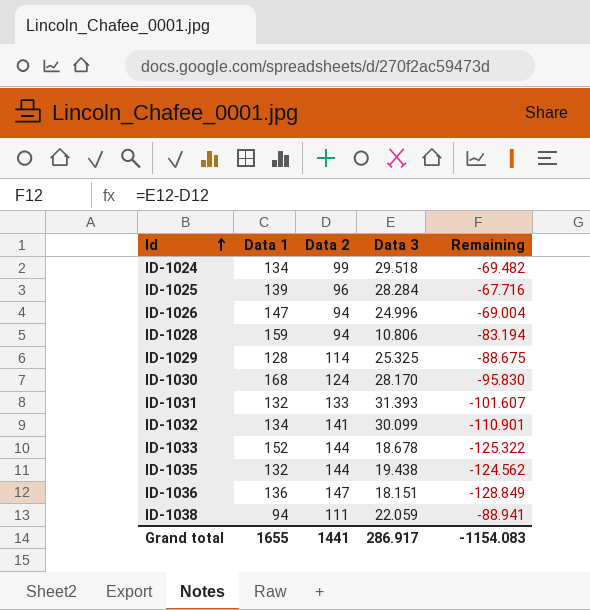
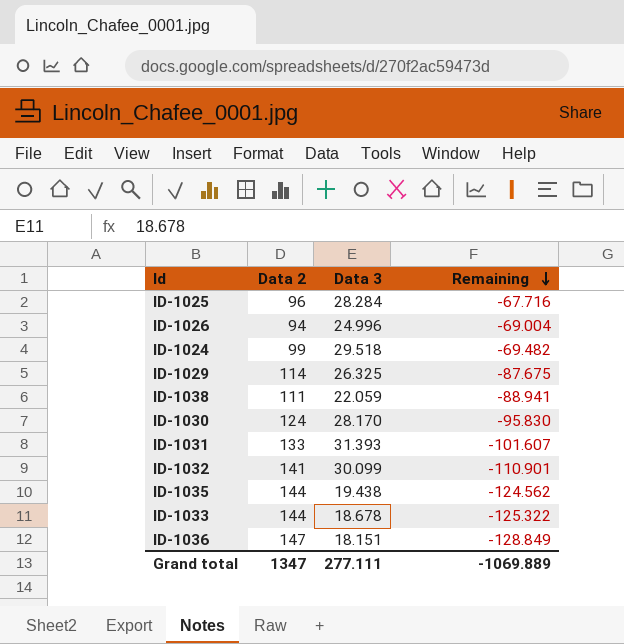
row order: Id ascending -> Remaining descending
column Data 1 | position: 2 -> none
row ID-1028: 159 | 94 | 10.806 | -83.194 -> none
ID-1029 | Data 3: 25.325 -> 26.325
ID-1029 | Remaining: -88.675 -> -87.675
Grand total | Data 2: 1441 -> 1347
Grand total | Data 3: 286.917 -> 277.111
Grand total | Remaining: -1154.083 -> -1069.889

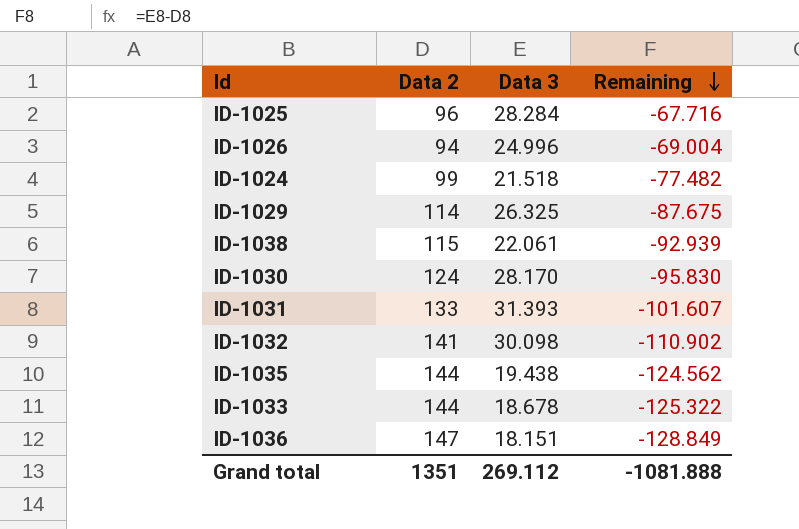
ID-1024 | Data 3: 29.518 -> 21.518
ID-1024 | Remaining: -69.482 -> -77.482
ID-1038 | Data 2: 111 -> 115
ID-1038 | Data 3: 22.059 -> 22.061
ID-1038 | Remaining: -88.941 -> -92.939
ID-1032 | Data 3: 30.099 -> 30.098
ID-1032 | Remaining: -110.901 -> -110.902
Grand total | Data 2: 1347 -> 1351
Grand total | Data 3: 277.111 -> 269.112
Grand total | Remaining: -1069.889 -> -1081.888

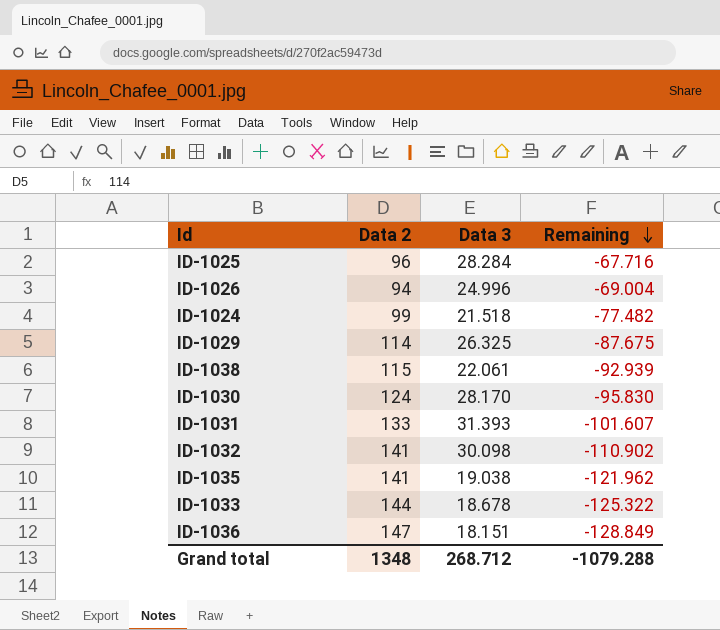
ID-1035 | Data 2: 144 -> 141
ID-1035 | Data 3: 19.438 -> 19.038
ID-1035 | Remaining: -124.562 -> -121.962
Grand total | Data 2: 1351 -> 1348
Grand total | Data 3: 269.112 -> 268.712
Grand total | Remaining: -1081.888 -> -1079.288

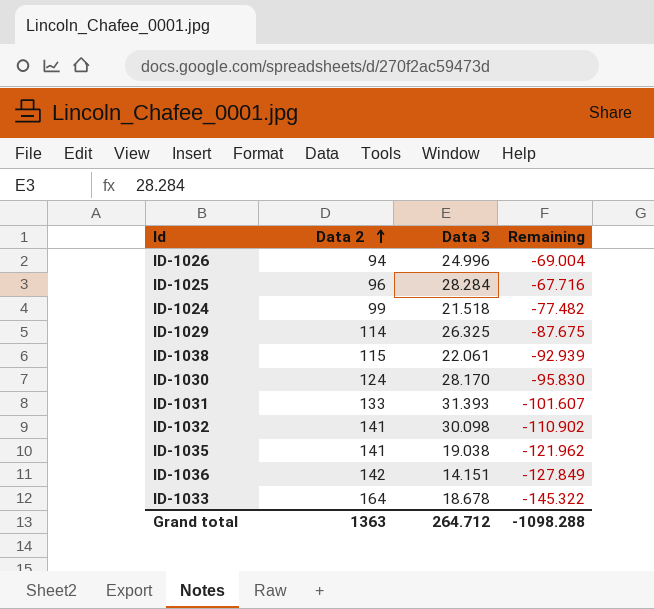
row order: Remaining descending -> Data 2 ascending
ID-1036 | Data 2: 147 -> 142
ID-1036 | Data 3: 18.151 -> 14.151
ID-1036 | Remaining: -128.849 -> -127.849
ID-1033 | Data 2: 144 -> 164
ID-1033 | Remaining: -125.322 -> -145.322
Grand total | Data 2: 1348 -> 1363
Grand total | Data 3: 268.712 -> 264.712
Grand total | Remaining: -1079.288 -> -1098.288

